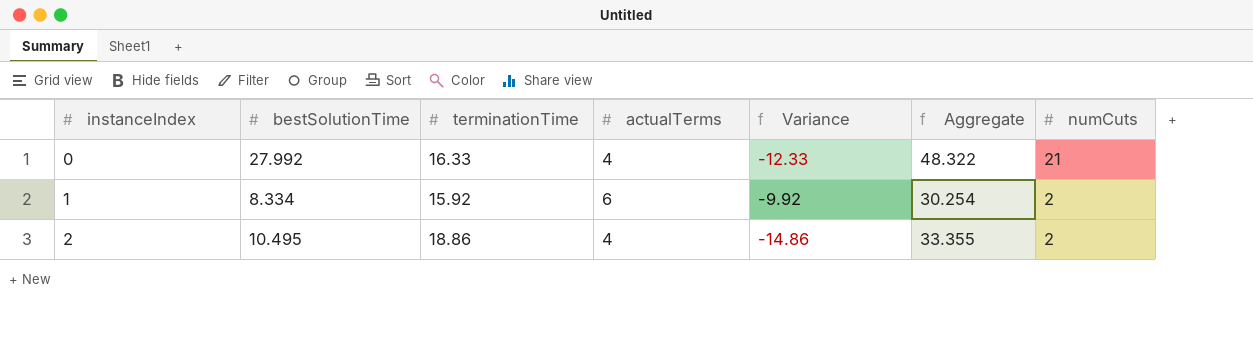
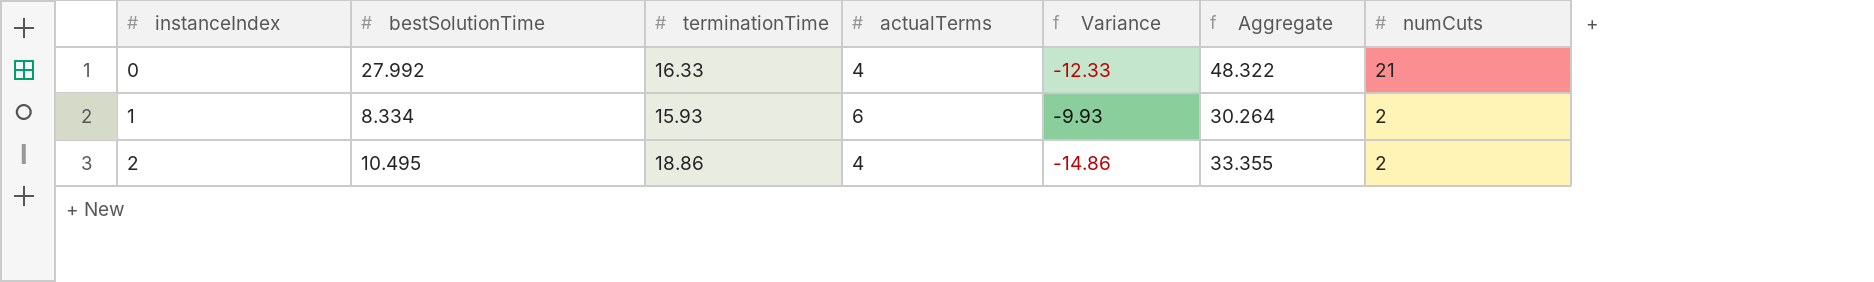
1 | terminationTime: 15.92 -> 15.93
1 | Variance: -9.92 -> -9.93
1 | Aggregate: 30.254 -> 30.264

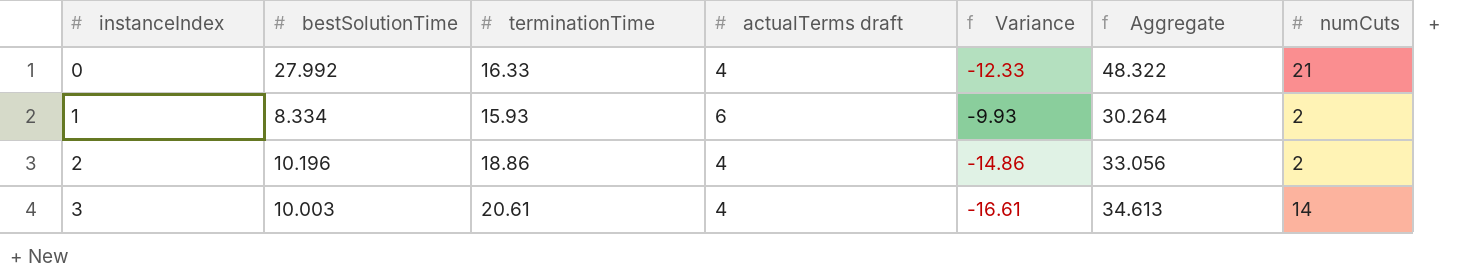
column name: actualTerms -> actualTerms draft
2 | bestSolutionTime: 10.495 -> 10.196
2 | Aggregate: 33.355 -> 33.056
row 3: none -> 10.003 | 20.61 | 4 | -16.61 | 34.613 | 14

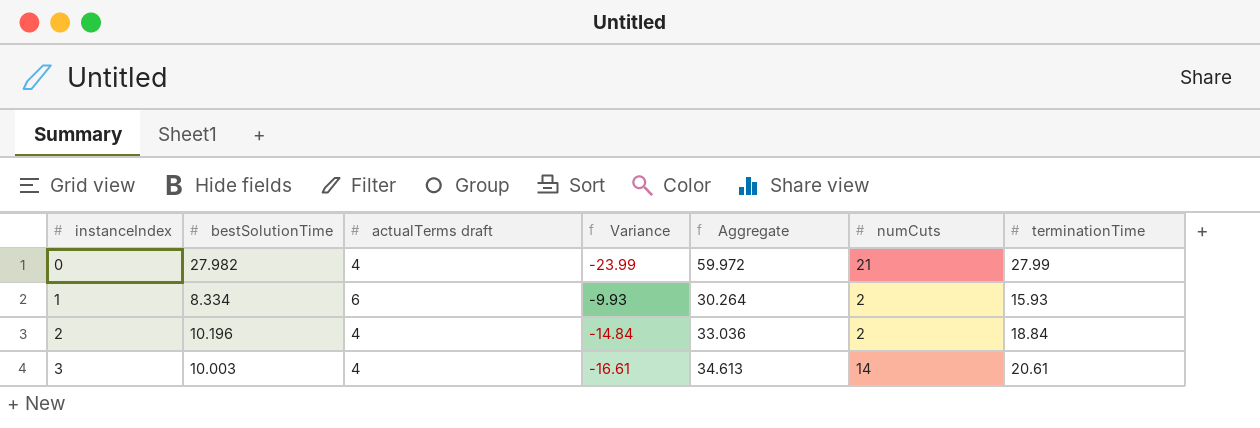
column terminationTime | position: 3 -> 7
0 | bestSolutionTime: 27.992 -> 27.982
0 | Variance: -12.33 -> -23.99
0 | Aggregate: 48.322 -> 59.972
0 | terminationTime: 16.33 -> 27.99
2 | Variance: -14.86 -> -14.84
2 | Aggregate: 33.056 -> 33.036
2 | terminationTime: 18.86 -> 18.84

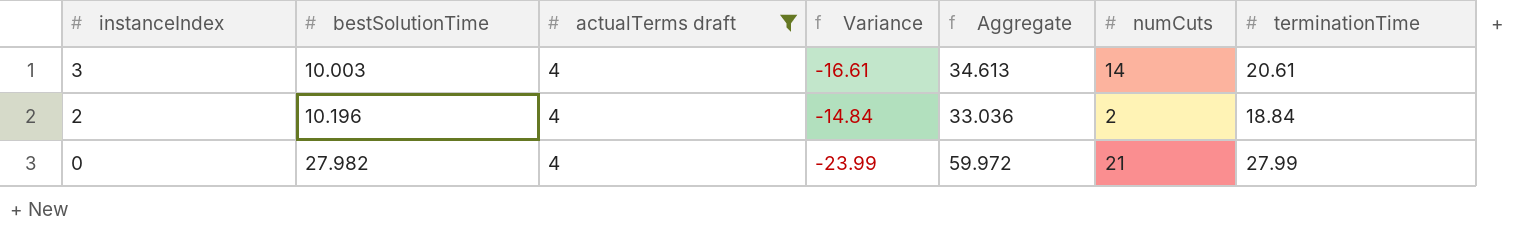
filter: none -> actualTerms draft = 4
row order: instanceIndex ascending -> instanceIndex descending

